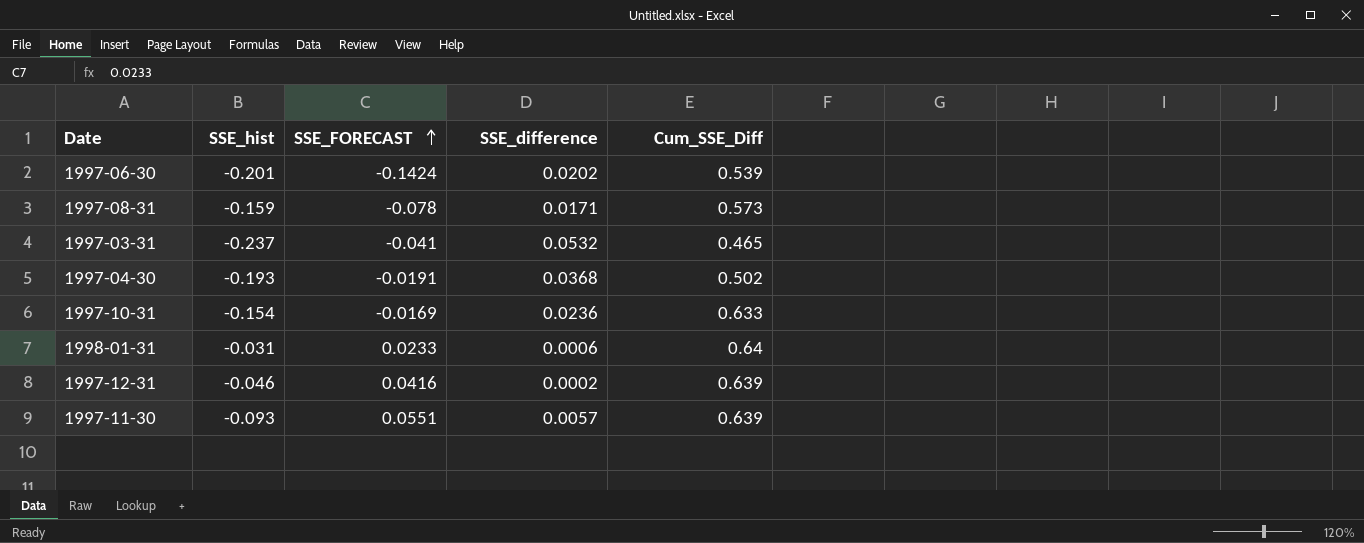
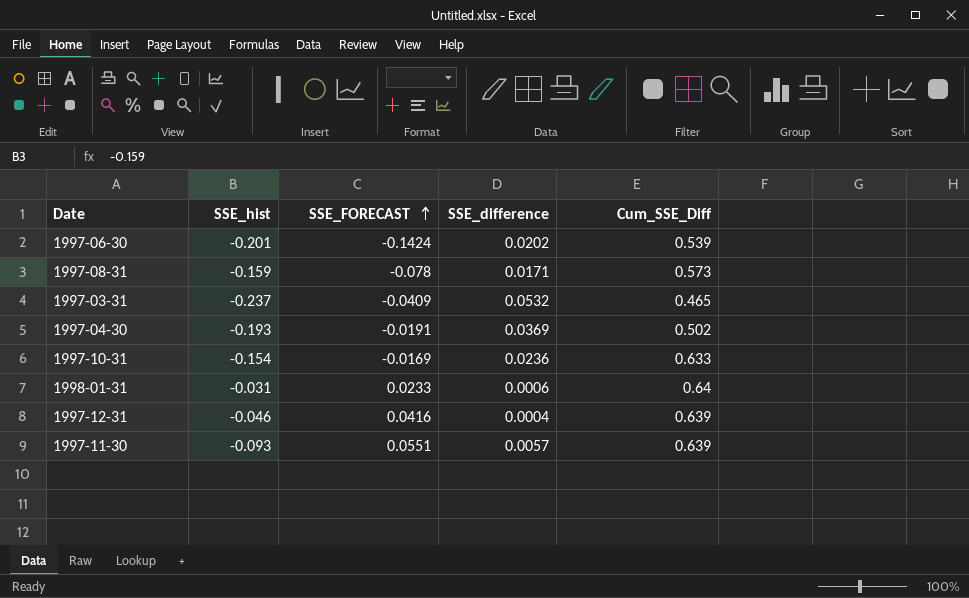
1997-03-31 | SSE_FORECAST: -0.041 -> -0.0409
1997-04-30 | SSE_difference: 0.0368 -> 0.0369
1997-12-31 | SSE_difference: 0.0002 -> 0.0004

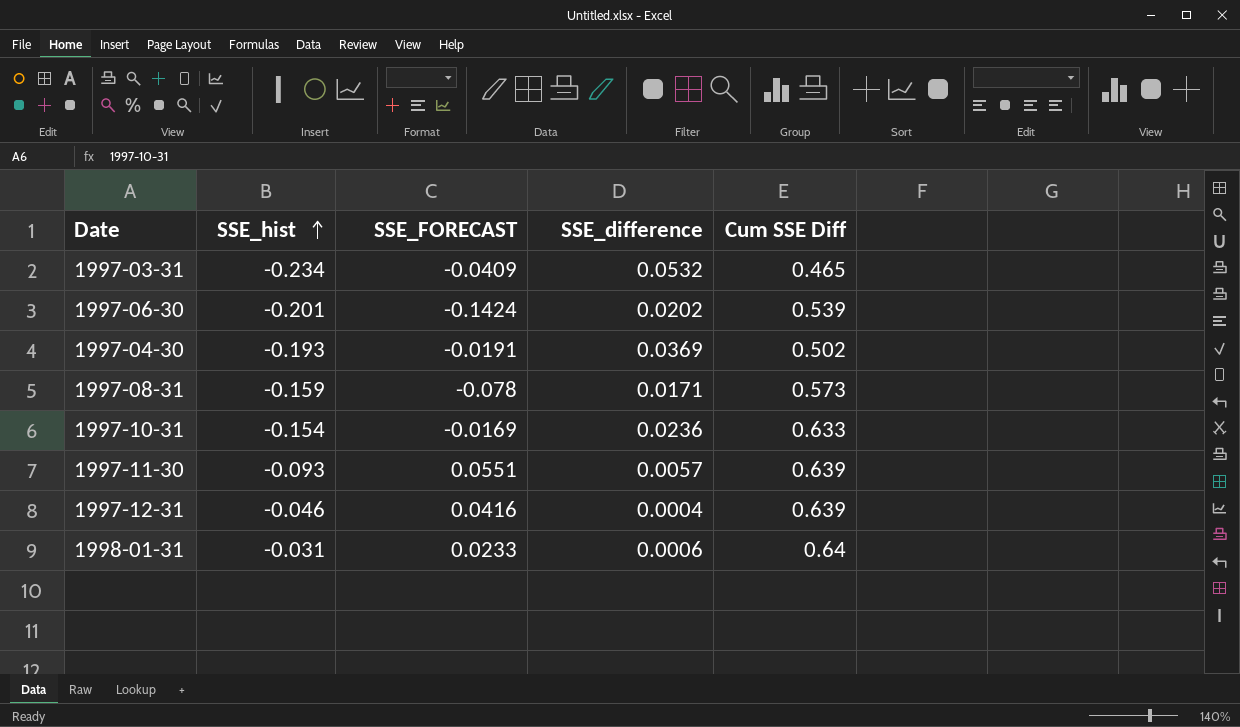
row order: SSE_FORECAST ascending -> SSE_hist ascending
column name: Cum_SSE_Diff -> Cum SSE Diff
1997-03-31 | SSE_hist: -0.237 -> -0.234

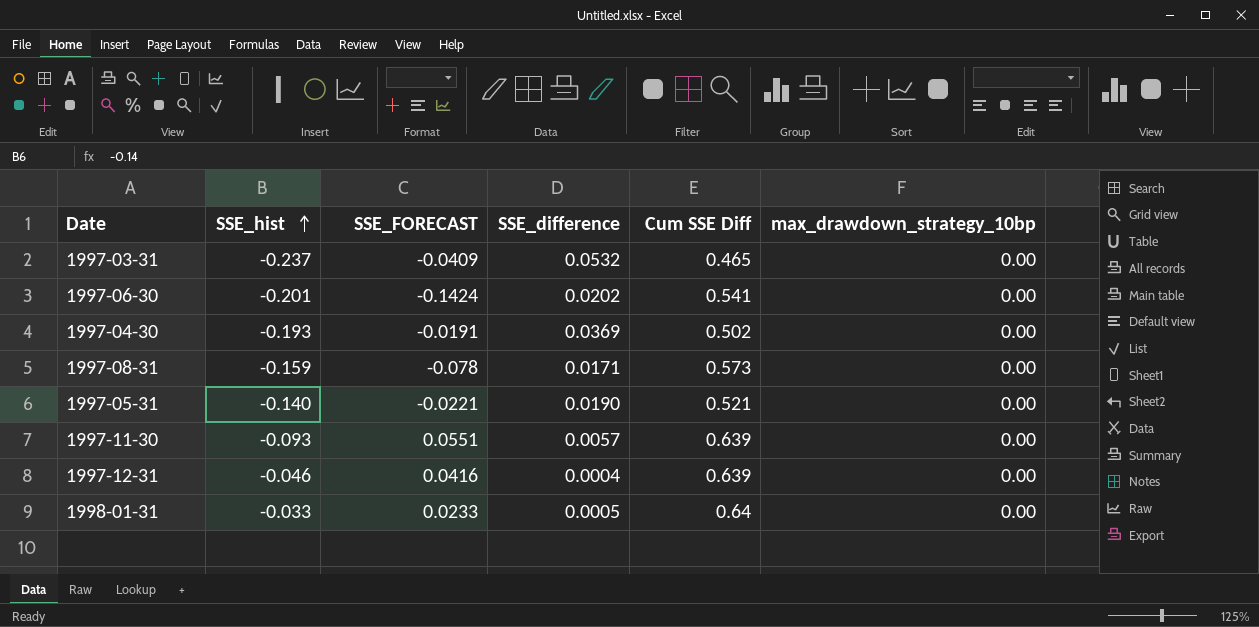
column max_drawdown_strategy_10bp | position: none -> 6
row 1997-10-31: -0.154 | -0.0169 | 0.0236 | 0.633 -> none
1997-03-31 | SSE_hist: -0.234 -> -0.237
1997-06-30 | Cum SSE Diff: 0.539 -> 0.541
row 1997-05-31: none -> -0.140 | -0.0221 | 0.0190 | 0.521 | 0.00
1998-01-31 | SSE_hist: -0.031 -> -0.033
1998-01-31 | SSE_difference: 0.0006 -> 0.0005

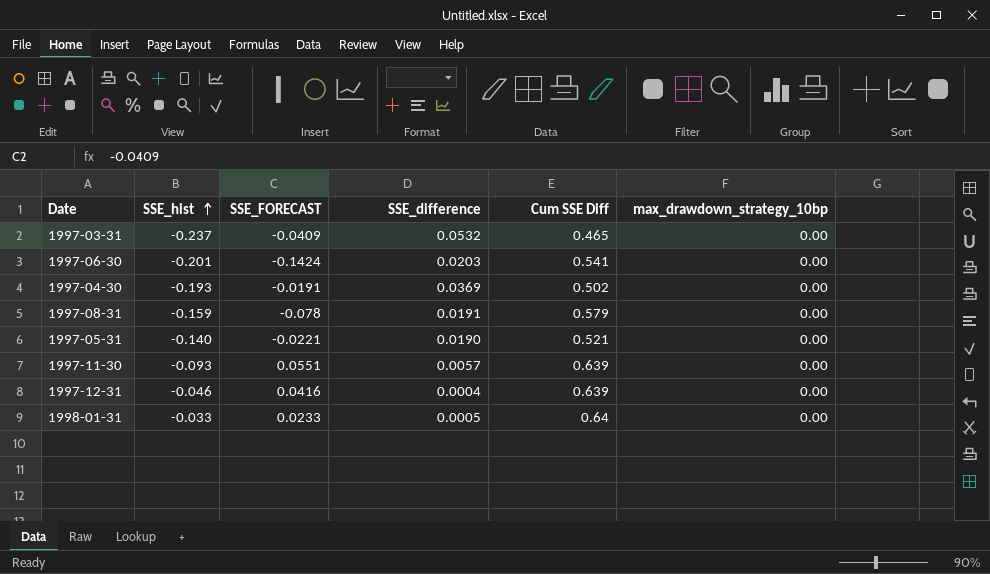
1997-06-30 | SSE_difference: 0.0202 -> 0.0203
1997-08-31 | SSE_difference: 0.0171 -> 0.0191
1997-08-31 | Cum SSE Diff: 0.573 -> 0.579

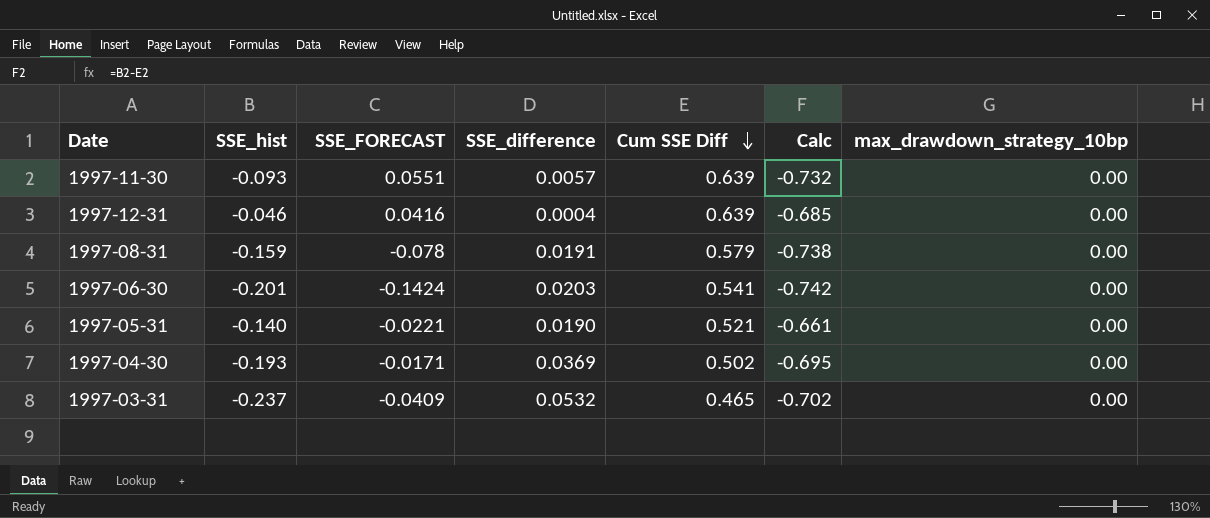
row order: SSE_hist ascending -> Cum SSE Diff descending
column Calc | formula: none -> [SSE_hist] - [Cum SSE Diff]
row 1998-01-31: -0.033 | 0.0233 | 0.0005 | 0.64 | 0.00 -> none
1997-04-30 | SSE_FORECAST: -0.0191 -> -0.0171

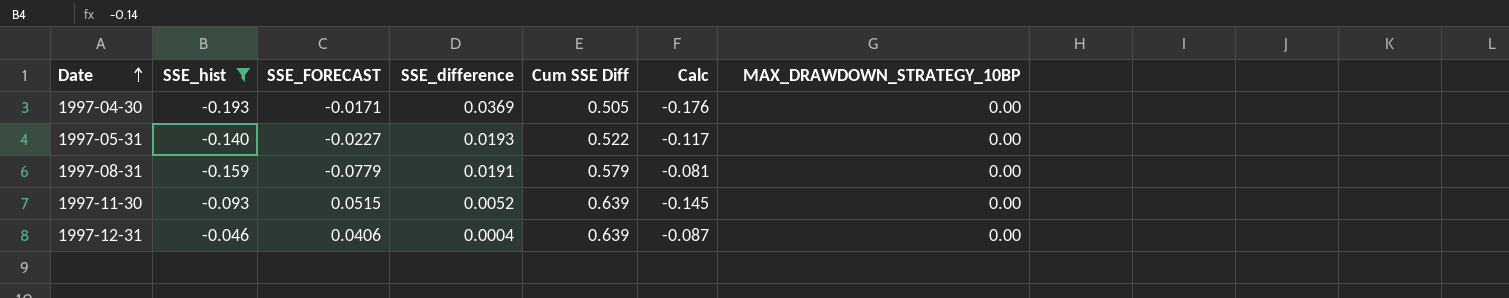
filter: none -> SSE_hist >= -0.193
row order: Cum SSE Diff descending -> Date ascending
column Calc | formula: [SSE_hist] - [Cum SSE Diff] -> [SSE_hist] - [SSE_FORECAST]
column name: max_drawdown_strategy_10bp -> MAX_DRAWDOWN_STRATEGY_10BP
1997-04-30 | Cum SSE Diff: 0.502 -> 0.505
1997-05-31 | SSE_FORECAST: -0.0221 -> -0.0227
1997-05-31 | SSE_difference: 0.0190 -> 0.0193
1997-05-31 | Cum SSE Diff: 0.521 -> 0.522
1997-08-31 | SSE_FORECAST: -0.078 -> -0.0779
1997-11-30 | SSE_FORECAST: 0.0551 -> 0.0515
1997-11-30 | SSE_difference: 0.0057 -> 0.0052
1997-12-31 | SSE_FORECAST: 0.0416 -> 0.0406

